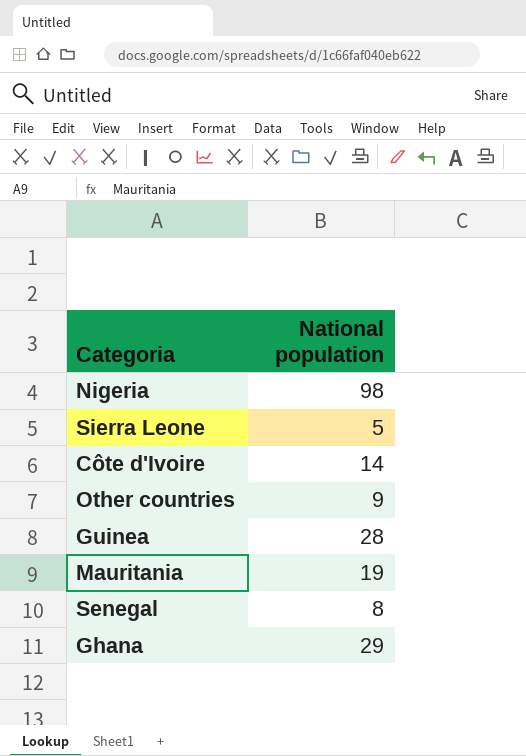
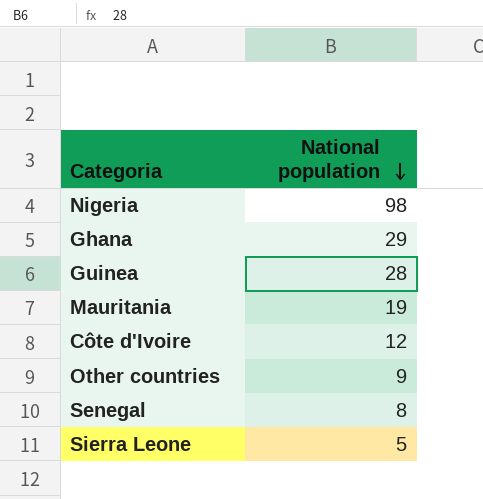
row order: none -> National population descending
Côte d'Ivoire | National population: 14 -> 12

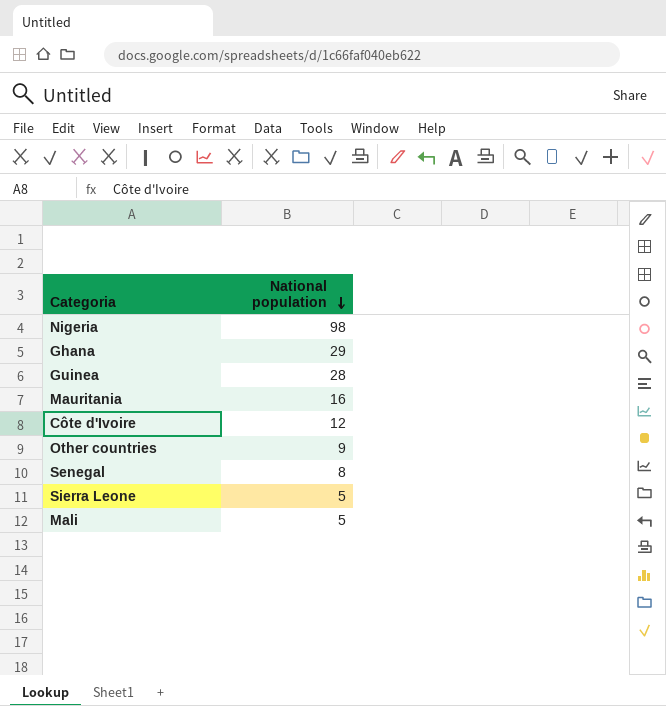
Mauritania | National population: 19 -> 16
row Mali: none -> 5

